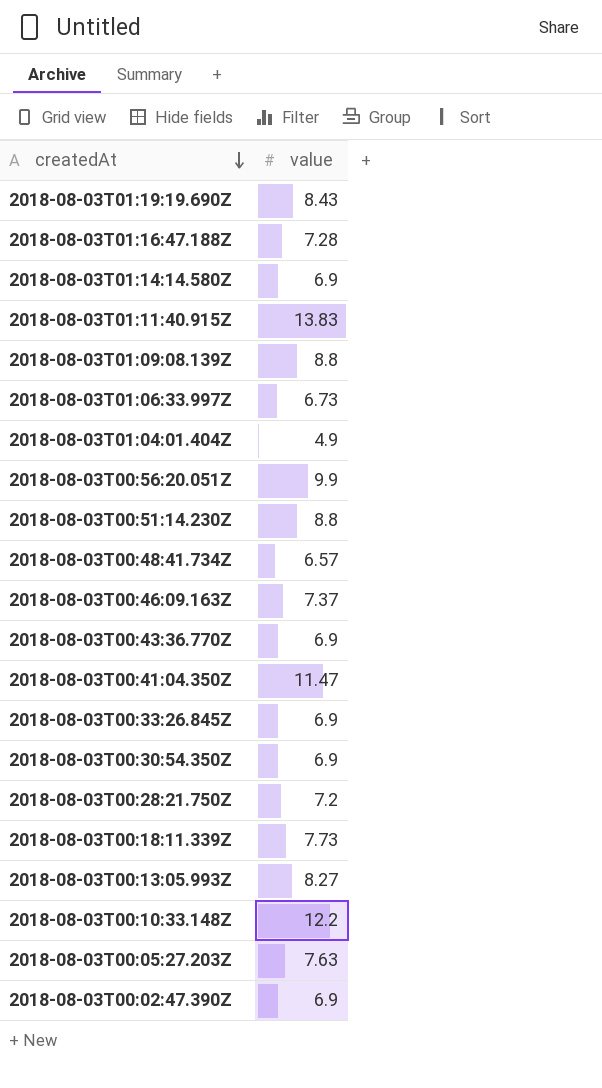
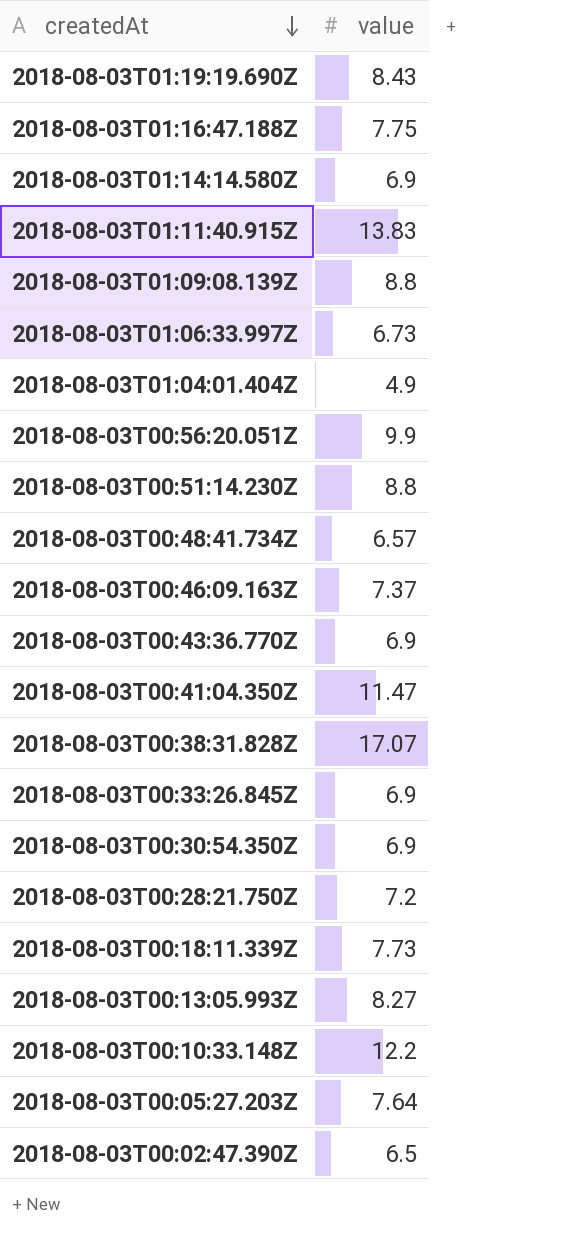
2018-08-03T01:16:47.188Z | value: 7.28 -> 7.75
row 2018-08-03T00:38:31.828Z: none -> 17.07
2018-08-03T00:05:27.203Z | value: 7.63 -> 7.64
2018-08-03T00:02:47.390Z | value: 6.9 -> 6.5

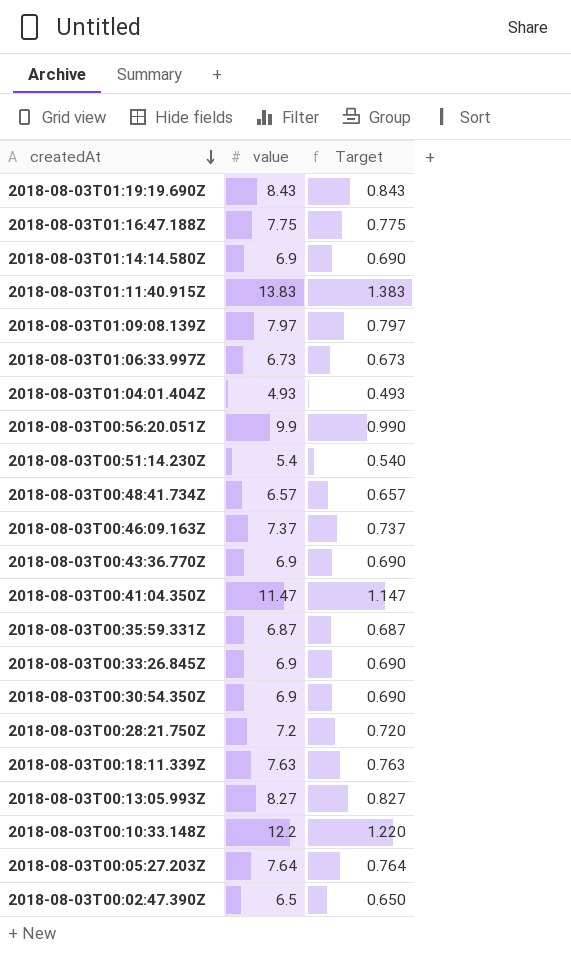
column Target | formula: none -> [value] * 0.1
row 2018-08-03T00:38:31.828Z: 17.07 -> none
2018-08-03T01:09:08.139Z | value: 8.8 -> 7.97
2018-08-03T01:04:01.404Z | value: 4.9 -> 4.93
2018-08-03T00:51:14.230Z | value: 8.8 -> 5.4
row 2018-08-03T00:35:59.331Z: none -> 6.87 | 0.687
2018-08-03T00:18:11.339Z | value: 7.73 -> 7.63

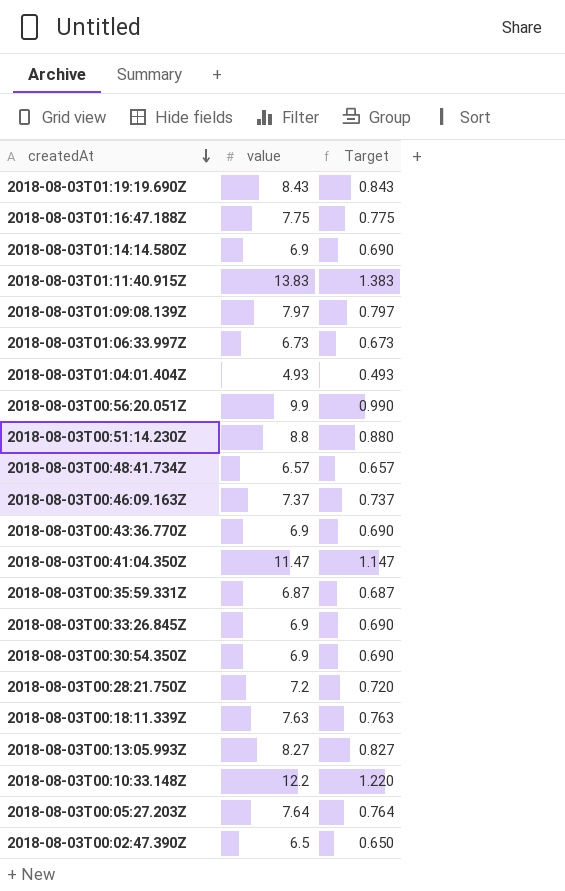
2018-08-03T00:51:14.230Z | value: 5.4 -> 8.8
2018-08-03T00:51:14.230Z | Target: 0.540 -> 0.880

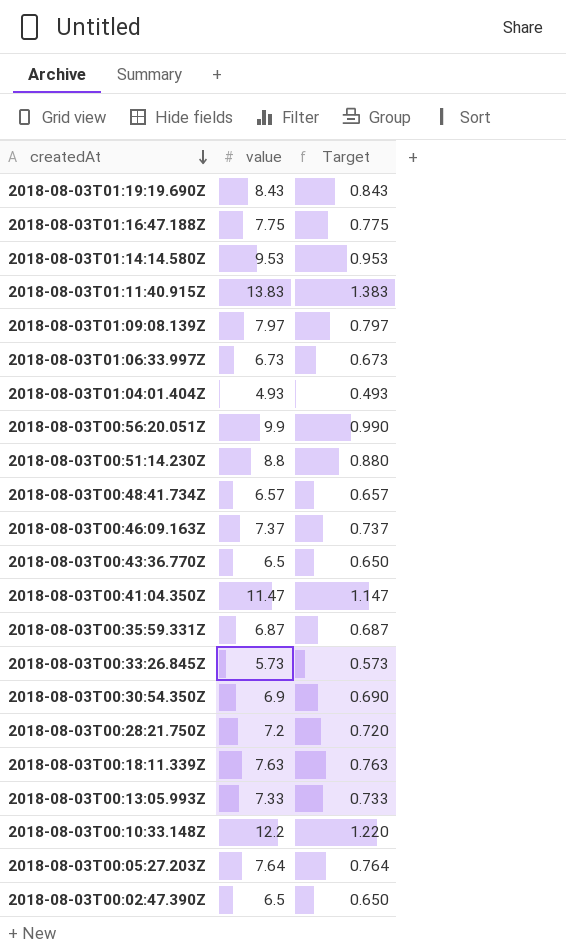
2018-08-03T01:14:14.580Z | value: 6.9 -> 9.53
2018-08-03T01:14:14.580Z | Target: 0.690 -> 0.953
2018-08-03T00:43:36.770Z | value: 6.9 -> 6.5
2018-08-03T00:43:36.770Z | Target: 0.690 -> 0.650
2018-08-03T00:33:26.845Z | value: 6.9 -> 5.73
2018-08-03T00:33:26.845Z | Target: 0.690 -> 0.573
2018-08-03T00:13:05.993Z | value: 8.27 -> 7.33
2018-08-03T00:13:05.993Z | Target: 0.827 -> 0.733

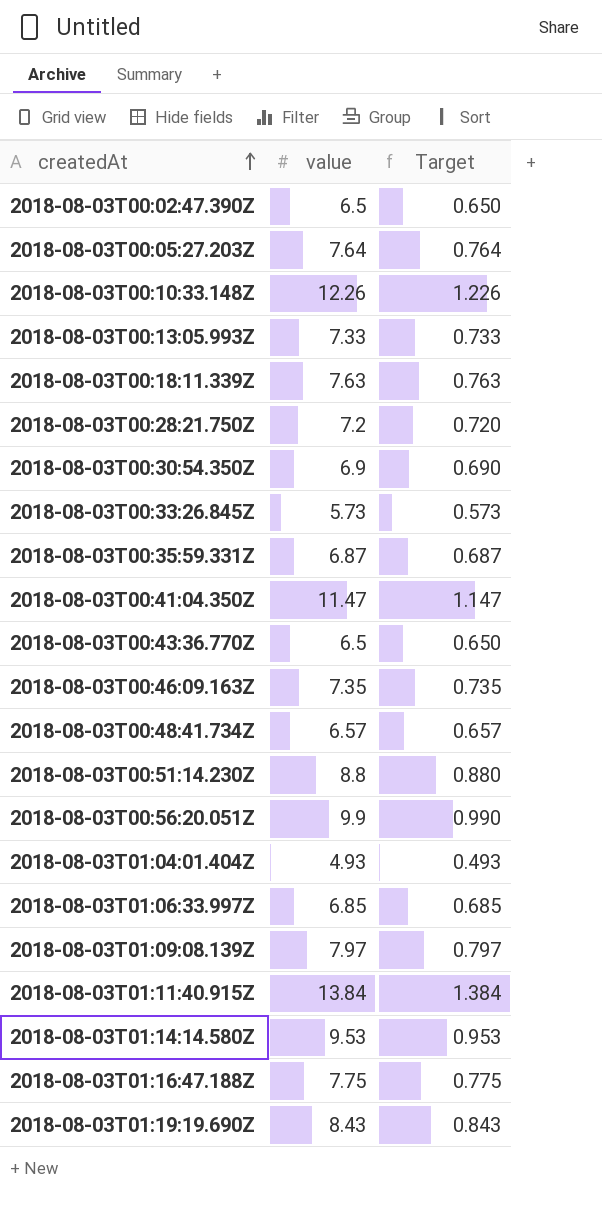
row order: createdAt descending -> createdAt ascending
2018-08-03T00:10:33.148Z | value: 12.2 -> 12.26
2018-08-03T00:10:33.148Z | Target: 1.220 -> 1.226
2018-08-03T00:46:09.163Z | value: 7.37 -> 7.35
2018-08-03T00:46:09.163Z | Target: 0.737 -> 0.735
2018-08-03T01:06:33.997Z | value: 6.73 -> 6.85
2018-08-03T01:06:33.997Z | Target: 0.673 -> 0.685
2018-08-03T01:11:40.915Z | value: 13.83 -> 13.84
2018-08-03T01:11:40.915Z | Target: 1.383 -> 1.384

